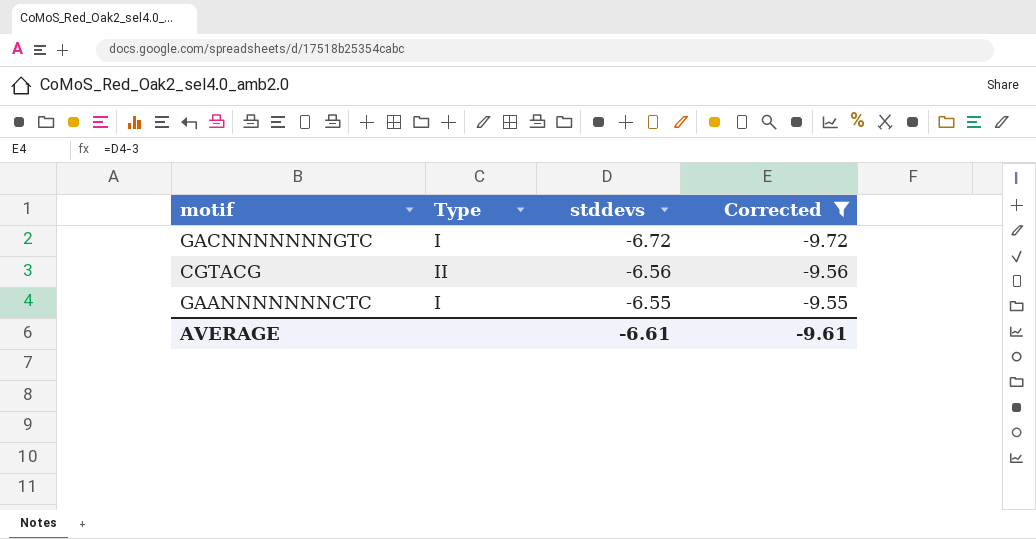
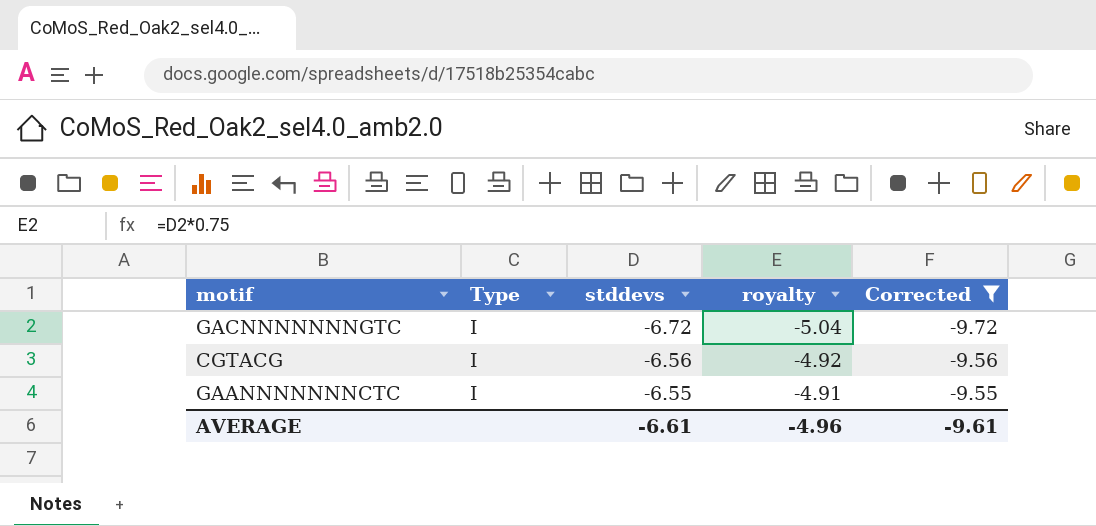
column royalty | formula: none -> [stddevs] * 0.75
CGTACG | Type: II -> I

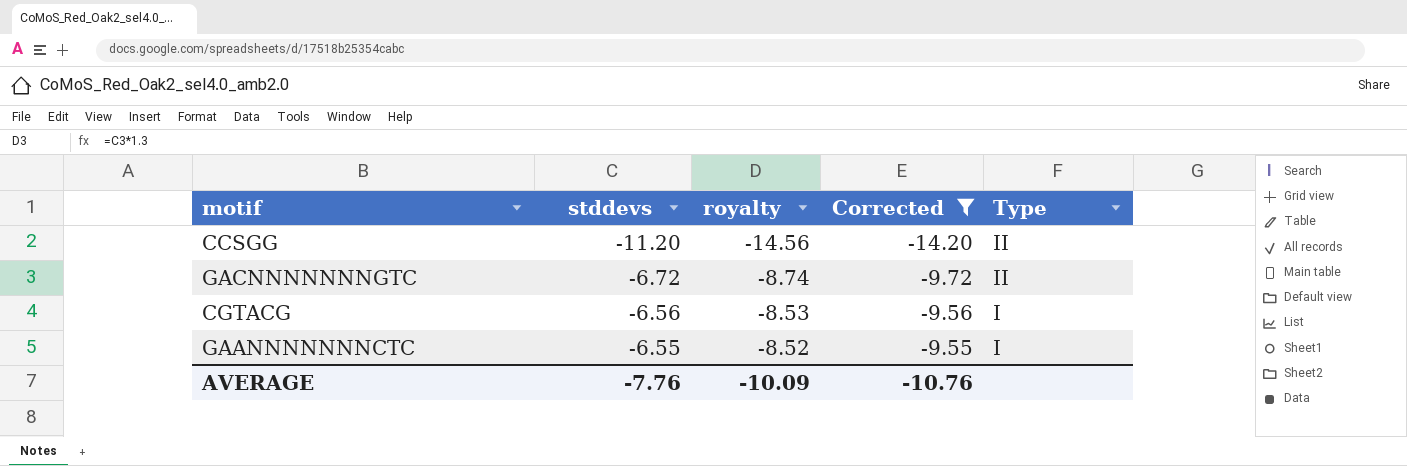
column royalty | formula: [stddevs] * 0.75 -> [stddevs] * 1.3
column Type | position: 2 -> 5
row CCSGG: none -> -11.20 | -14.56 | -14.20 | II
GACNNNNNNNGTC | Type: I -> II
AVERAGE | stddevs: -6.61 -> -7.76
AVERAGE | royalty: -4.96 -> -10.09
AVERAGE | Corrected: -9.61 -> -10.76

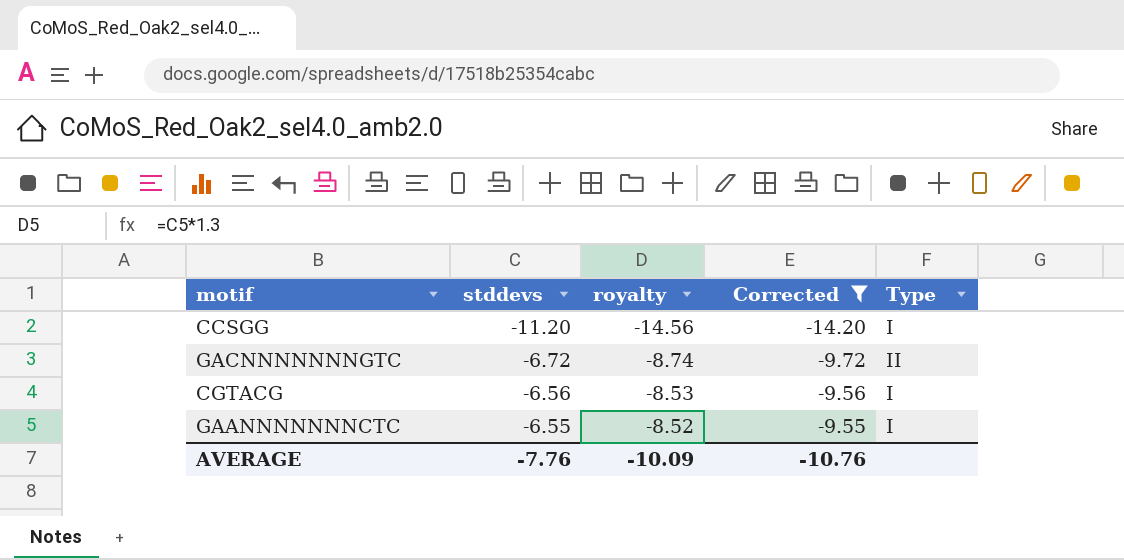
CCSGG | Type: II -> I

